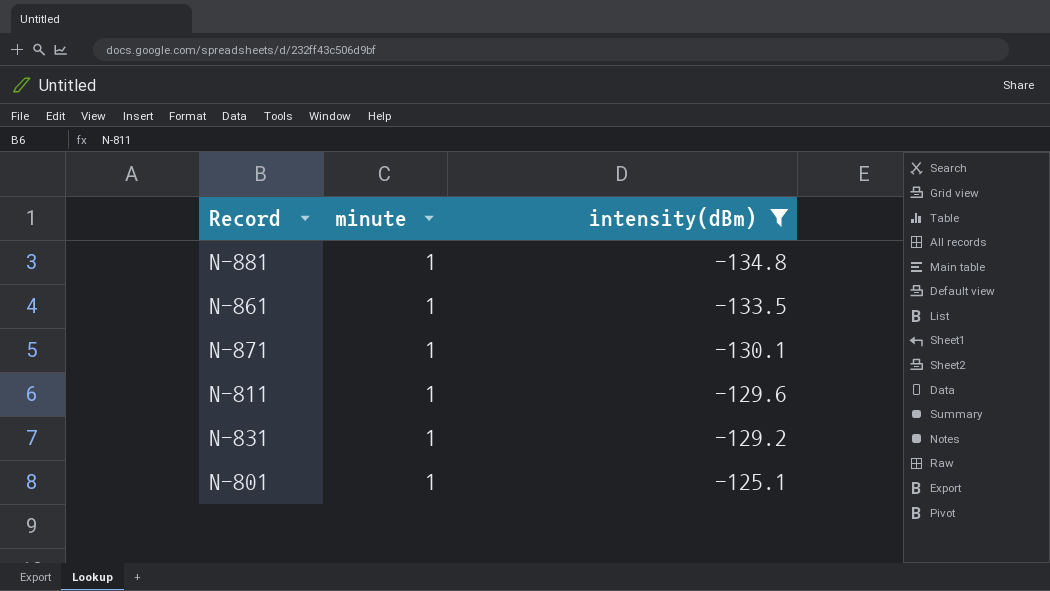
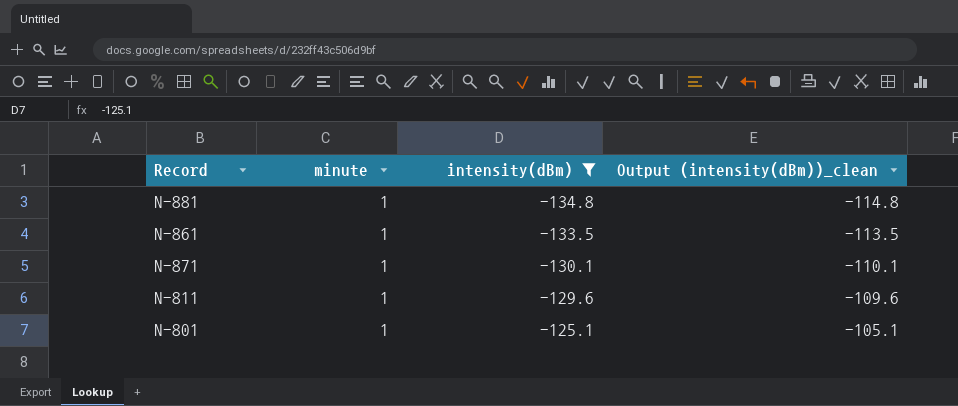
column Output (intensity(dBm))_clean | formula: none -> [intensity(dBm)] + 20
row N-831: 1 | -129.2 -> none

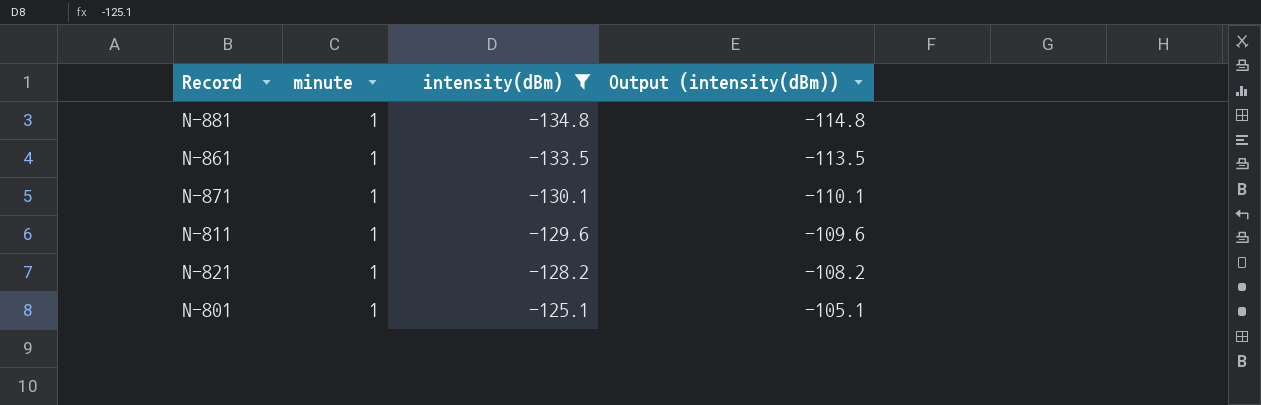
column name: Output (intensity(dBm))_clean -> Output (intensity(dBm))
row N-821: none -> 1 | -128.2 | -108.2

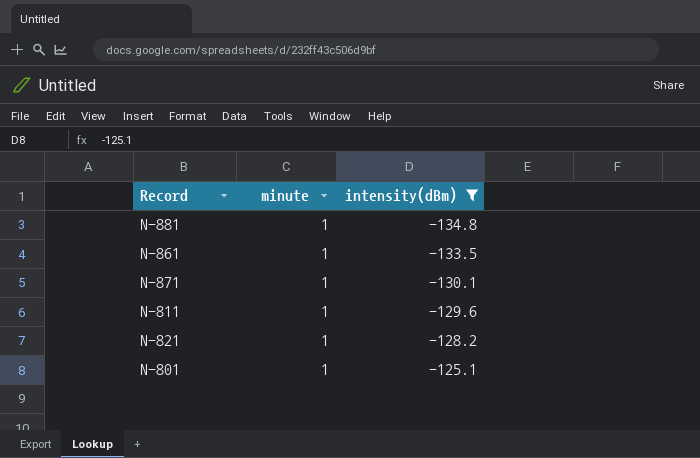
column Output (intensity(dBm)) | formula: [intensity(dBm)] + 20 -> none

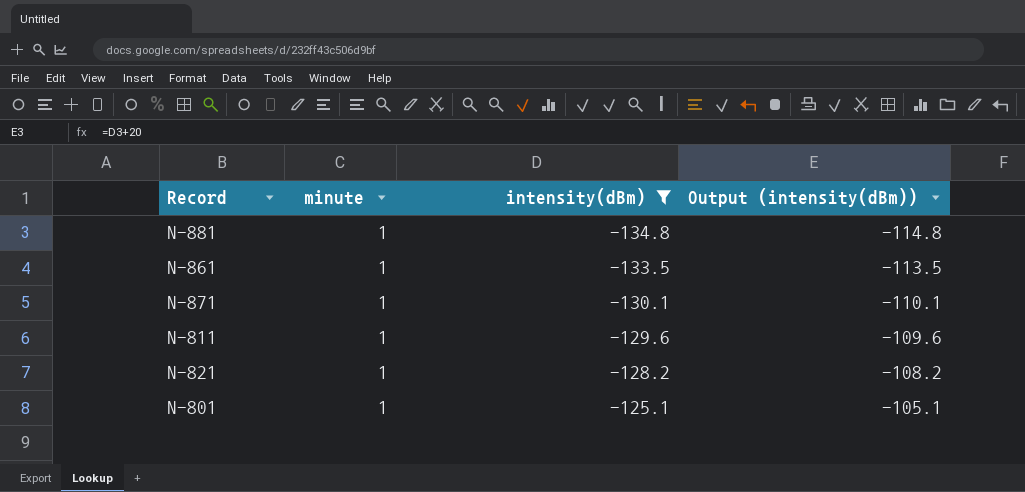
column Output (intensity(dBm)) | formula: none -> [intensity(dBm)] + 20

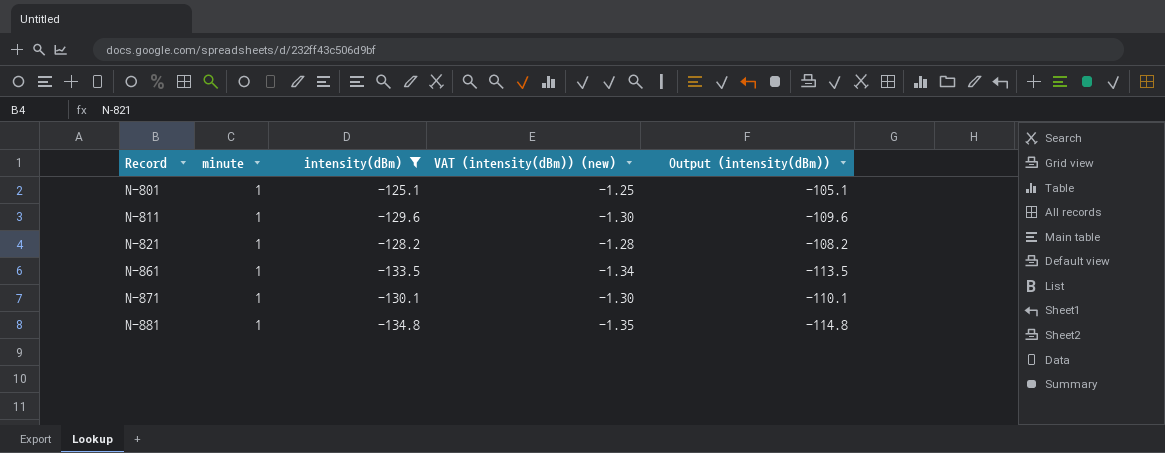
row order: intensity(dBm) ascending -> Record ascending
column VAT (intensity(dBm)) (new) | formula: none -> [intensity(dBm)] * 0.01

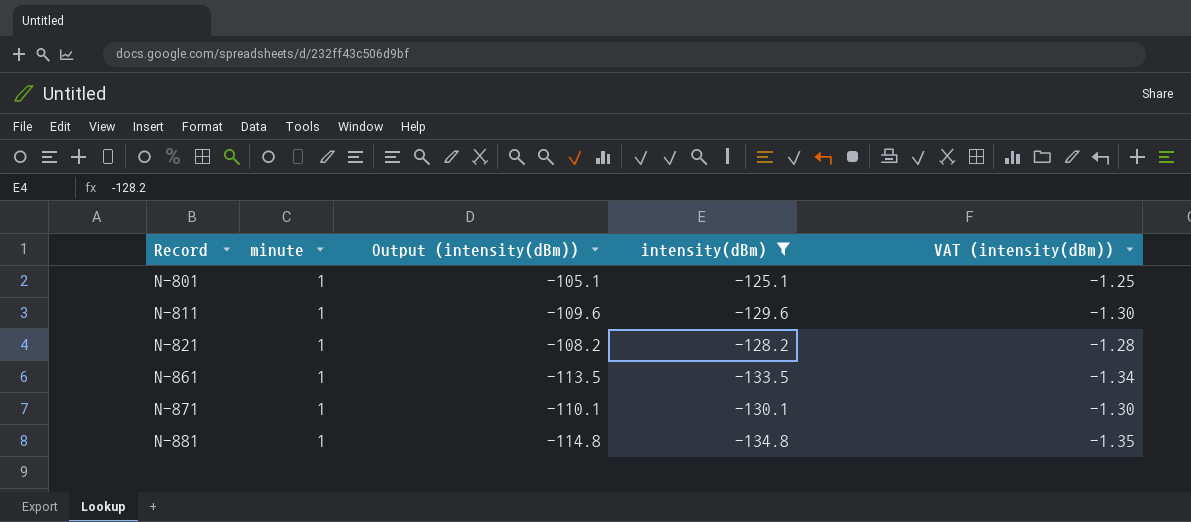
column Output (intensity(dBm)) | position: 5 -> 3
column name: VAT (intensity(dBm)) (new) -> VAT (intensity(dBm))

